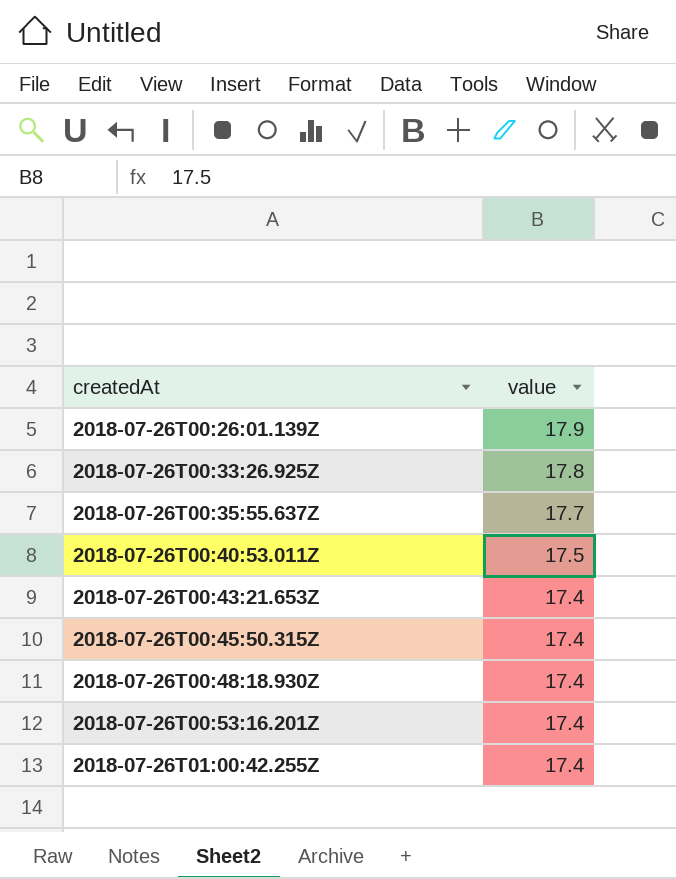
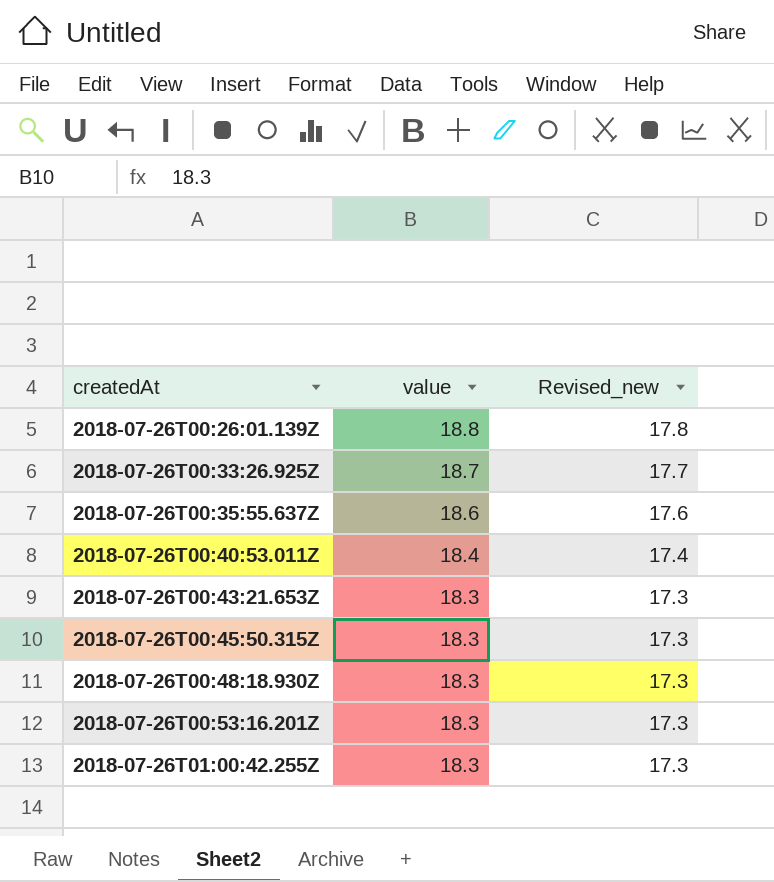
column Revised_new | formula: none -> [value] - 1
2018-07-26T00:26:01.139Z | value: 17.9 -> 18.8
2018-07-26T00:33:26.925Z | value: 17.8 -> 18.7
2018-07-26T00:35:55.637Z | value: 17.7 -> 18.6
2018-07-26T00:40:53.011Z | value: 17.5 -> 18.4
2018-07-26T00:43:21.653Z | value: 17.4 -> 18.3
2018-07-26T00:45:50.315Z | value: 17.4 -> 18.3
2018-07-26T00:48:18.930Z | value: 17.4 -> 18.3
2018-07-26T00:53:16.201Z | value: 17.4 -> 18.3
2018-07-26T01:00:42.255Z | value: 17.4 -> 18.3

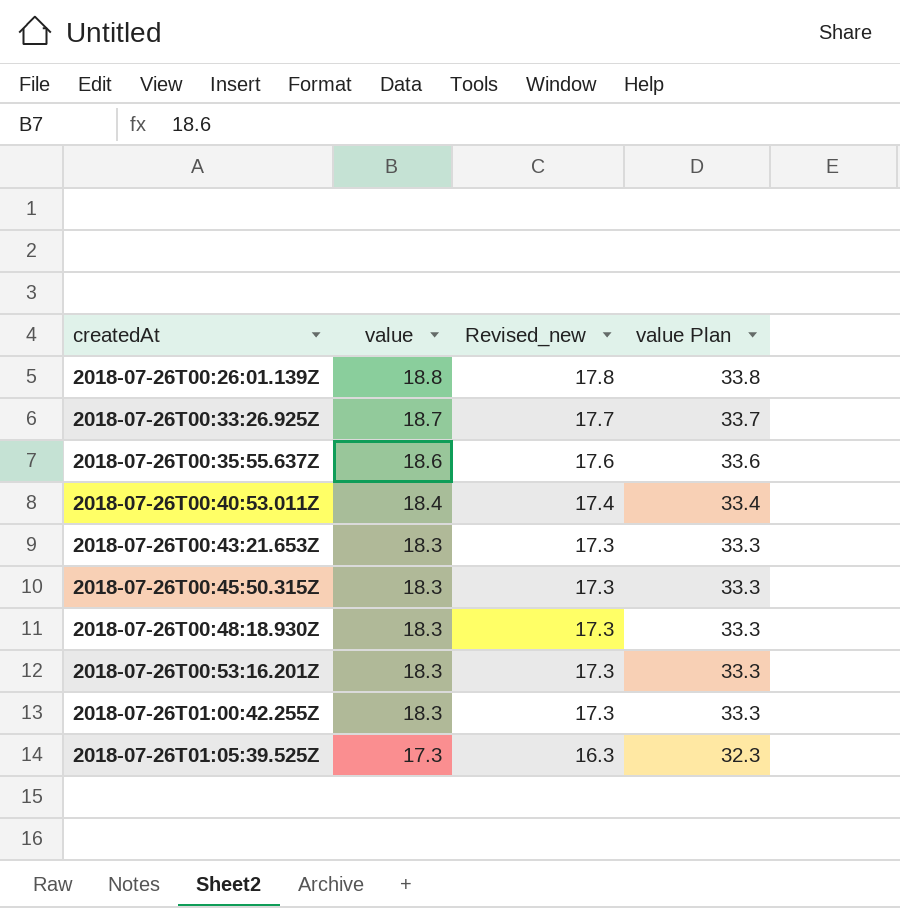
column value Plan | formula: none -> [value] + 15
row 2018-07-26T01:05:39.525Z: none -> 17.3 | 16.3 | 32.3

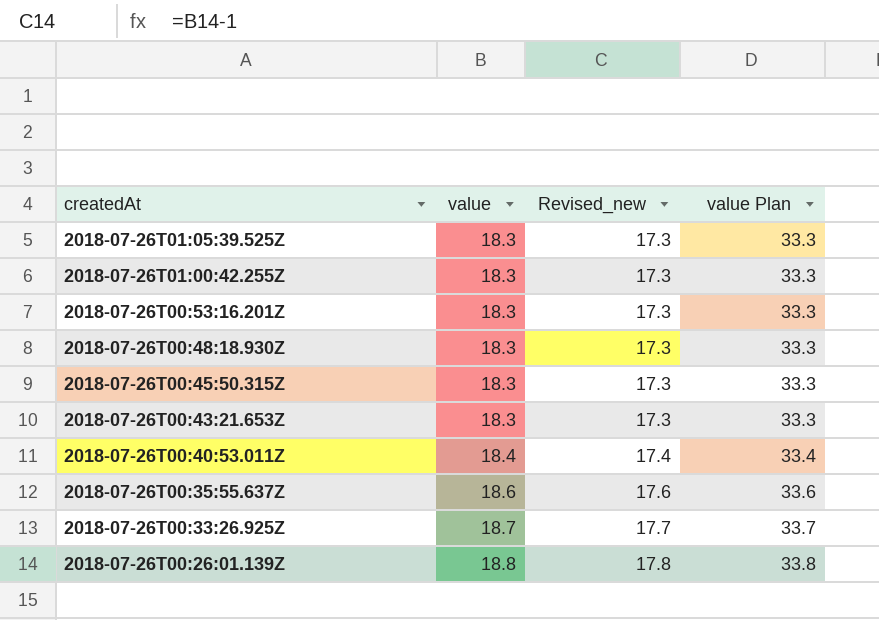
row order: createdAt ascending -> createdAt descending
2018-07-26T01:05:39.525Z | value: 17.3 -> 18.3
2018-07-26T01:05:39.525Z | Revised_new: 16.3 -> 17.3
2018-07-26T01:05:39.525Z | value Plan: 32.3 -> 33.3

